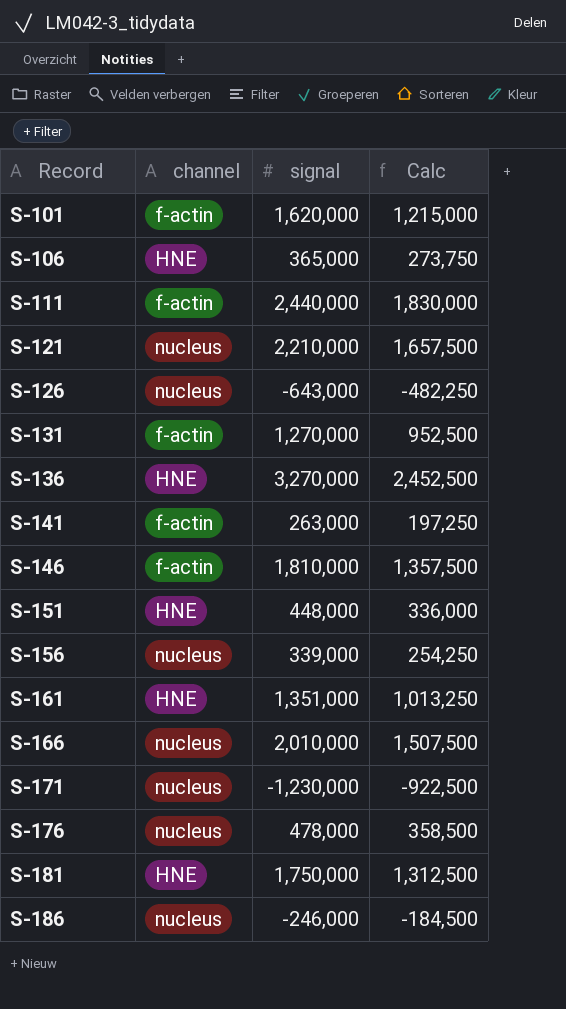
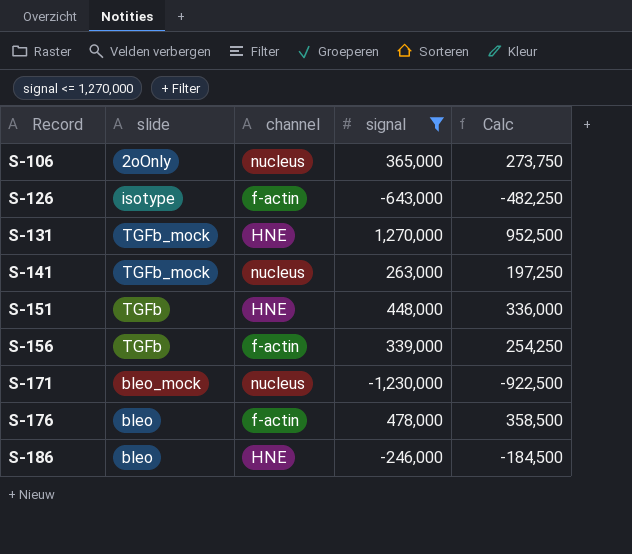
filter: none -> signal <= 1,270,000
column slide | position: none -> 2
S-106 | channel: HNE -> nucleus
S-126 | channel: nucleus -> f-actin
S-131 | channel: f-actin -> HNE
S-141 | channel: f-actin -> nucleus
S-156 | channel: nucleus -> f-actin
S-176 | channel: nucleus -> f-actin
S-186 | channel: nucleus -> HNE

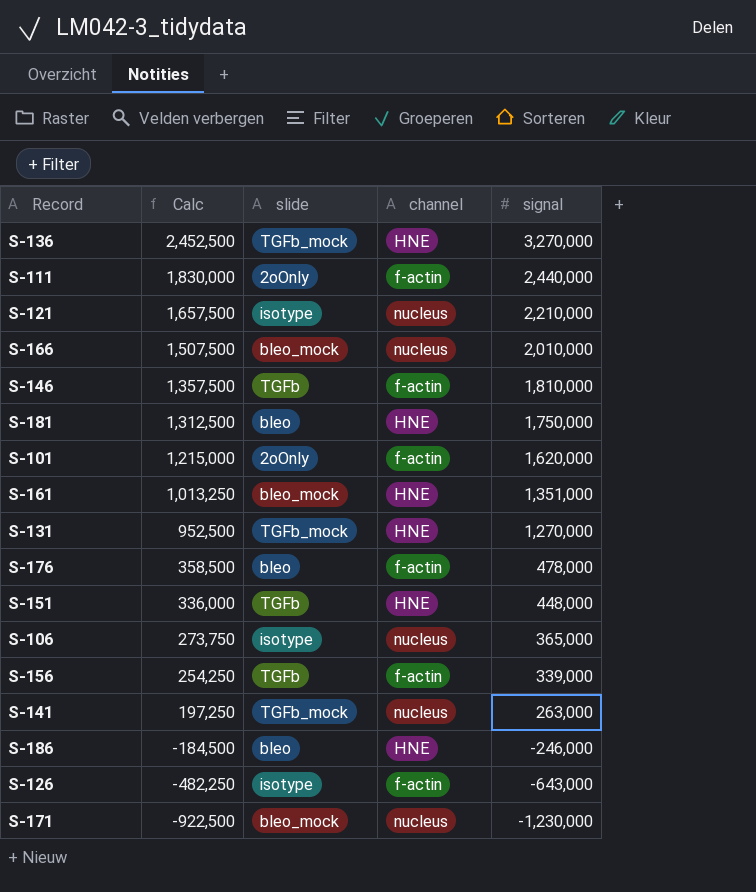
filter: signal <= 1,270,000 -> none
row order: Record ascending -> Calc descending
column Calc | position: 5 -> 2
S-106 | slide: 2oOnly -> isotype

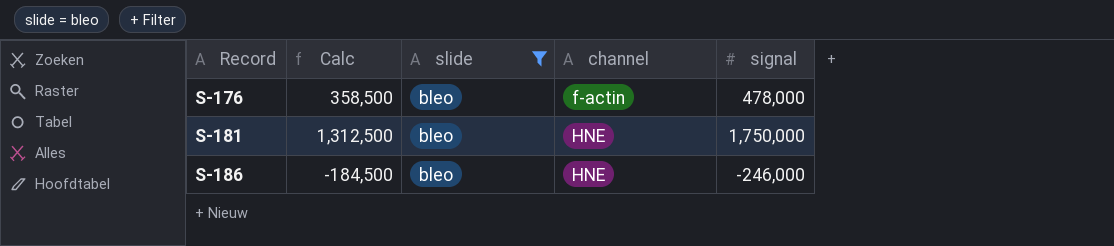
filter: none -> slide = bleo
row order: Calc descending -> Record ascending

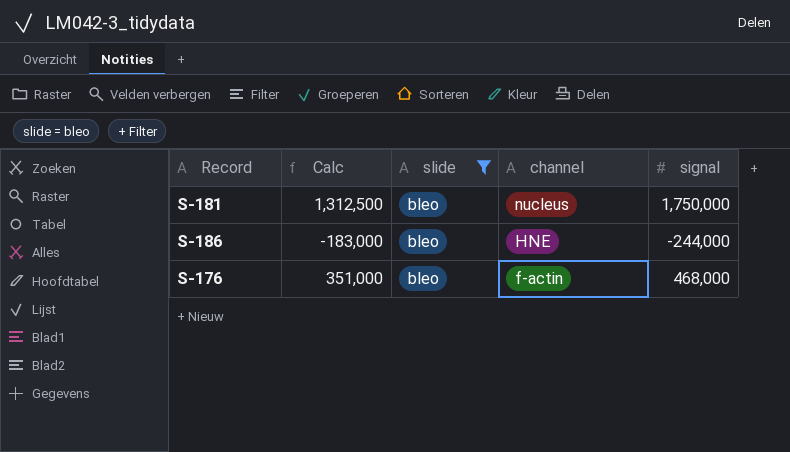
row order: Record ascending -> channel descending
S-181 | channel: HNE -> nucleus
S-186 | Calc: -184,500 -> -183,000
S-186 | signal: -246,000 -> -244,000
S-176 | Calc: 358,500 -> 351,000
S-176 | signal: 478,000 -> 468,000

